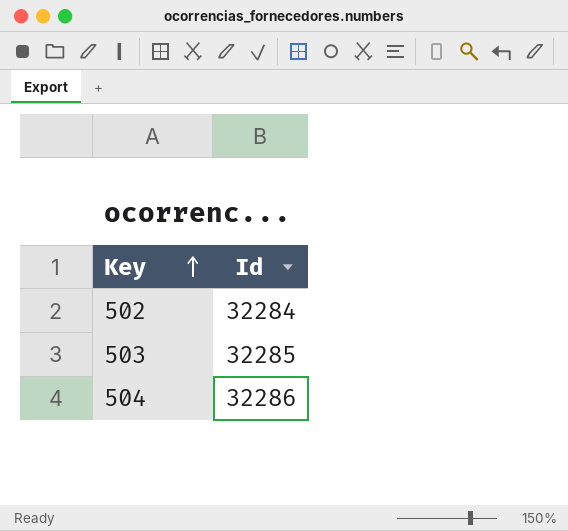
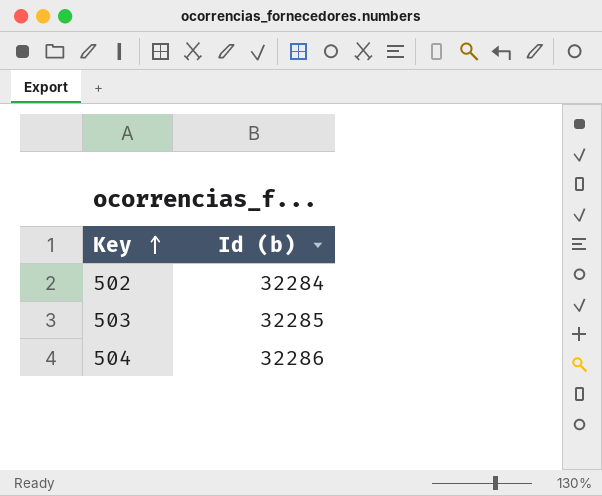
column name: Id -> Id (b)

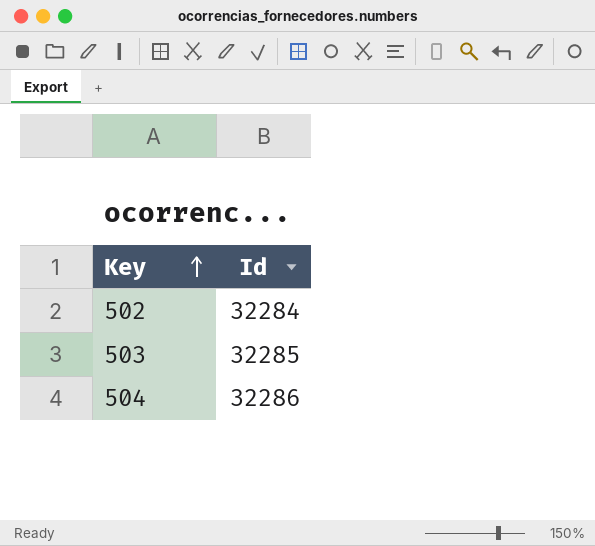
column name: Id (b) -> Id

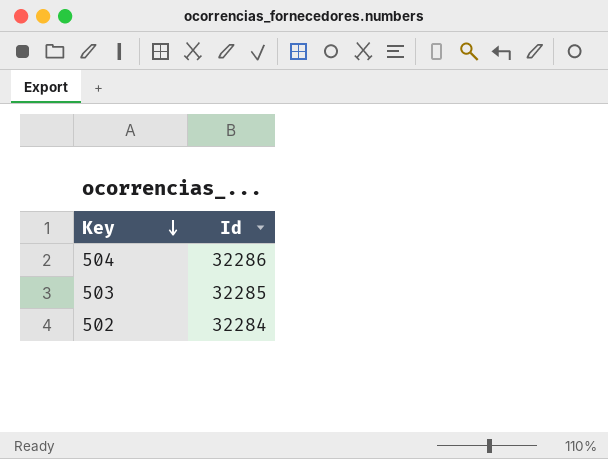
row order: Key ascending -> Key descending

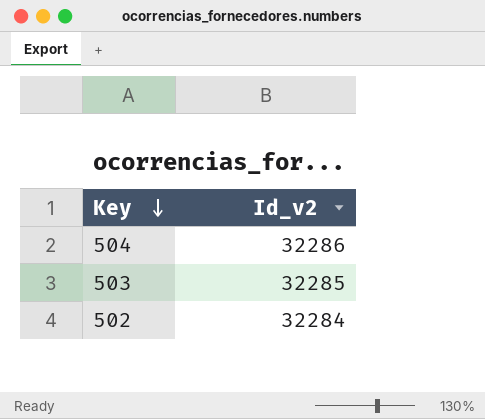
column name: Id -> Id_v2

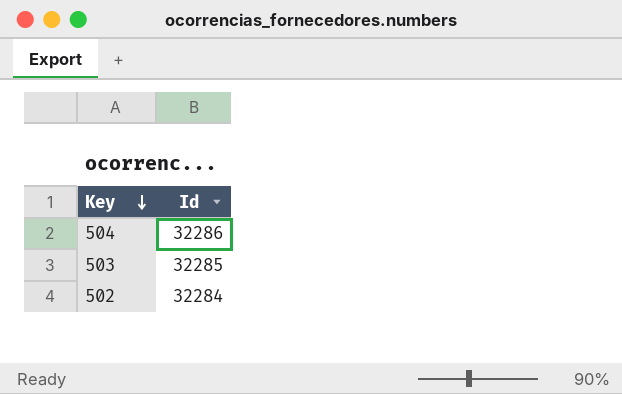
column name: Id_v2 -> Id

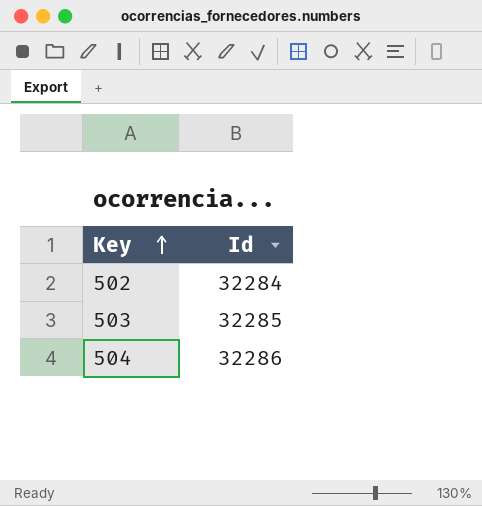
row order: Key descending -> Key ascending

